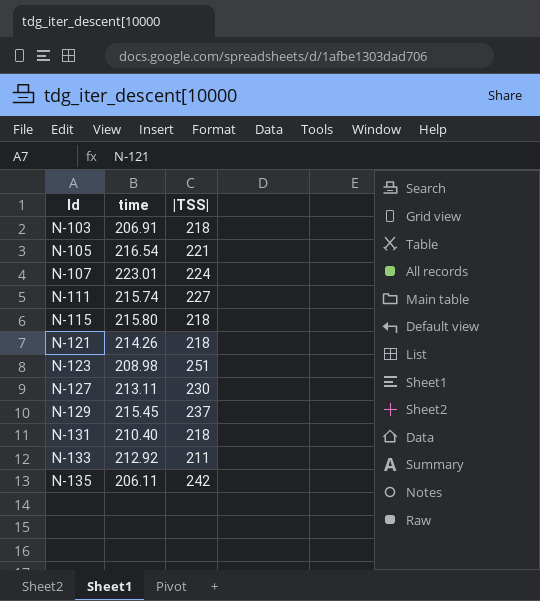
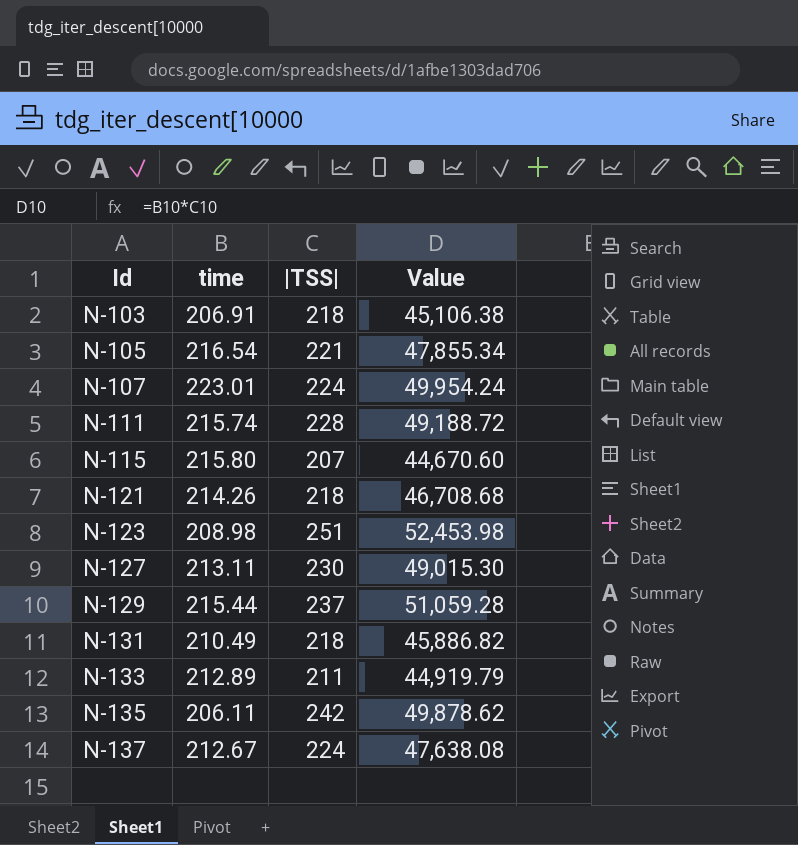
column Value | formula: none -> [time] * [|TSS|]
N-111 | |TSS|: 227 -> 228
N-115 | |TSS|: 218 -> 207
N-129 | time: 215.45 -> 215.44
N-131 | time: 210.40 -> 210.49
N-133 | time: 212.92 -> 212.89
row N-137: none -> 212.67 | 224 | 47,638.08

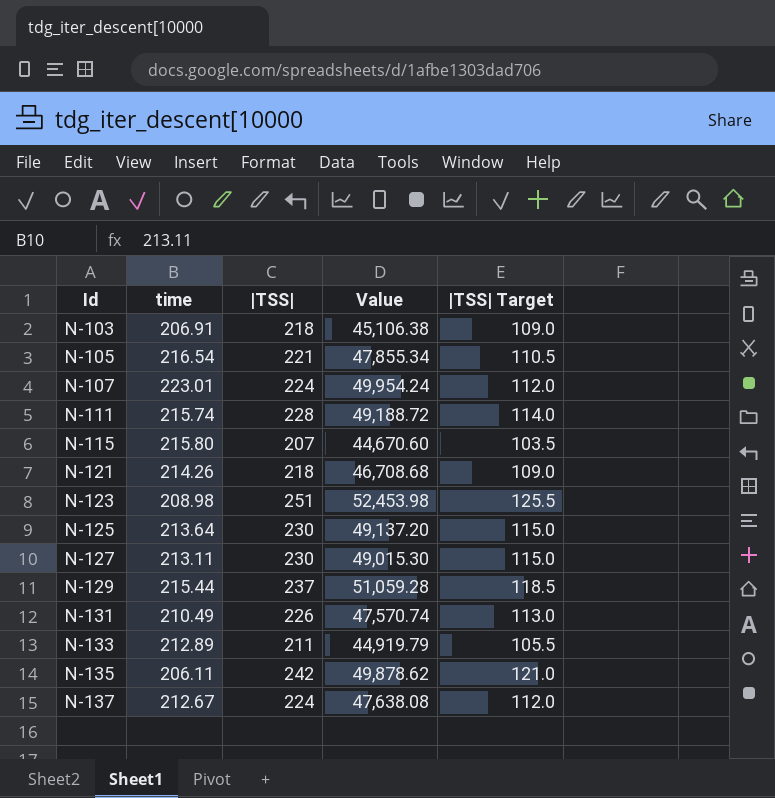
column |TSS| Target | formula: none -> [|TSS|] * 0.5
row N-125: none -> 213.64 | 230 | 49,137.20 | 115.0
N-131 | |TSS|: 218 -> 226
N-131 | Value: 45,886.82 -> 47,570.74

